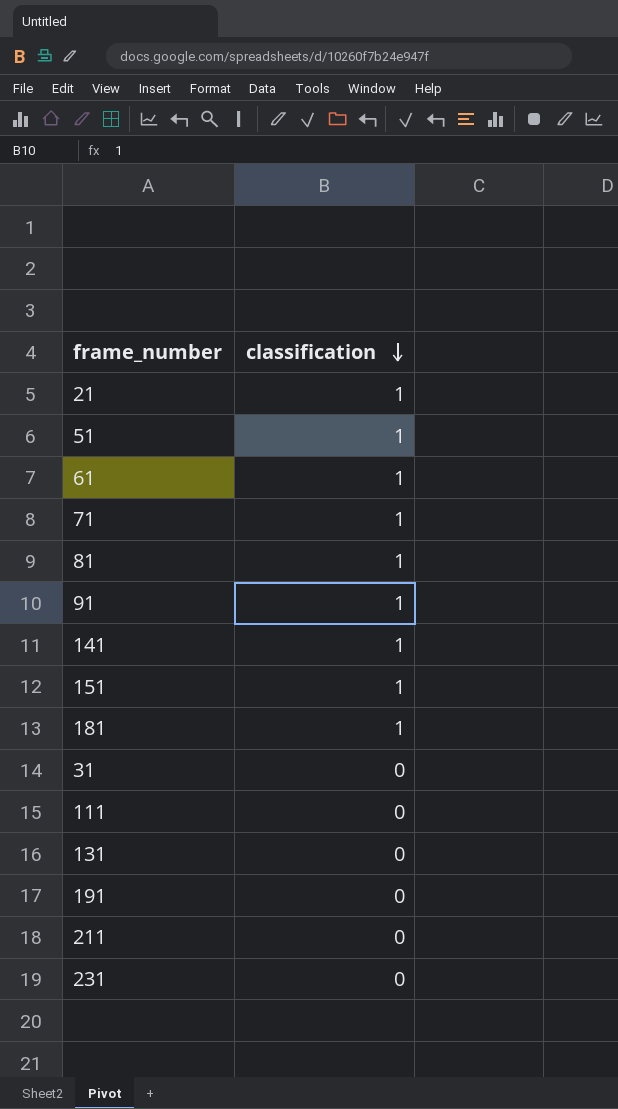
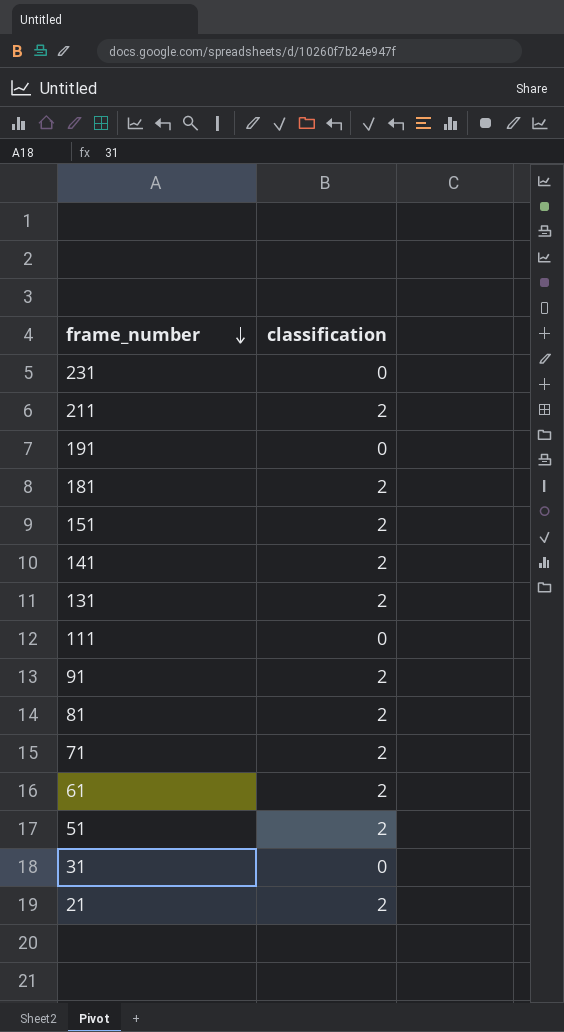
row order: classification descending -> frame_number descending
211 | classification: 0 -> 2
181 | classification: 1 -> 2
151 | classification: 1 -> 2
141 | classification: 1 -> 2
131 | classification: 0 -> 2
91 | classification: 1 -> 2
81 | classification: 1 -> 2
71 | classification: 1 -> 2
61 | classification: 1 -> 2
51 | classification: 1 -> 2
21 | classification: 1 -> 2

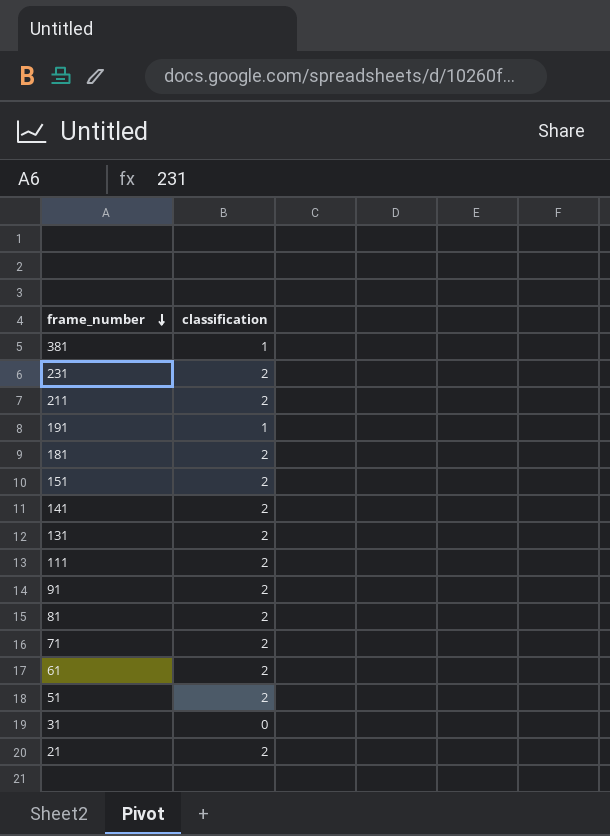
row 381: none -> 1
231 | classification: 0 -> 2
191 | classification: 0 -> 1
111 | classification: 0 -> 2

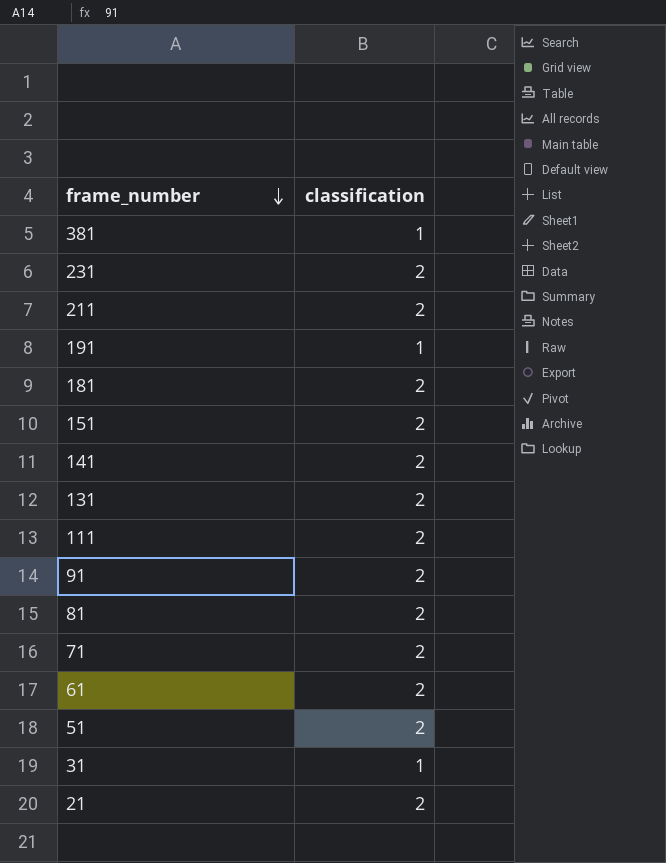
31 | classification: 0 -> 1

